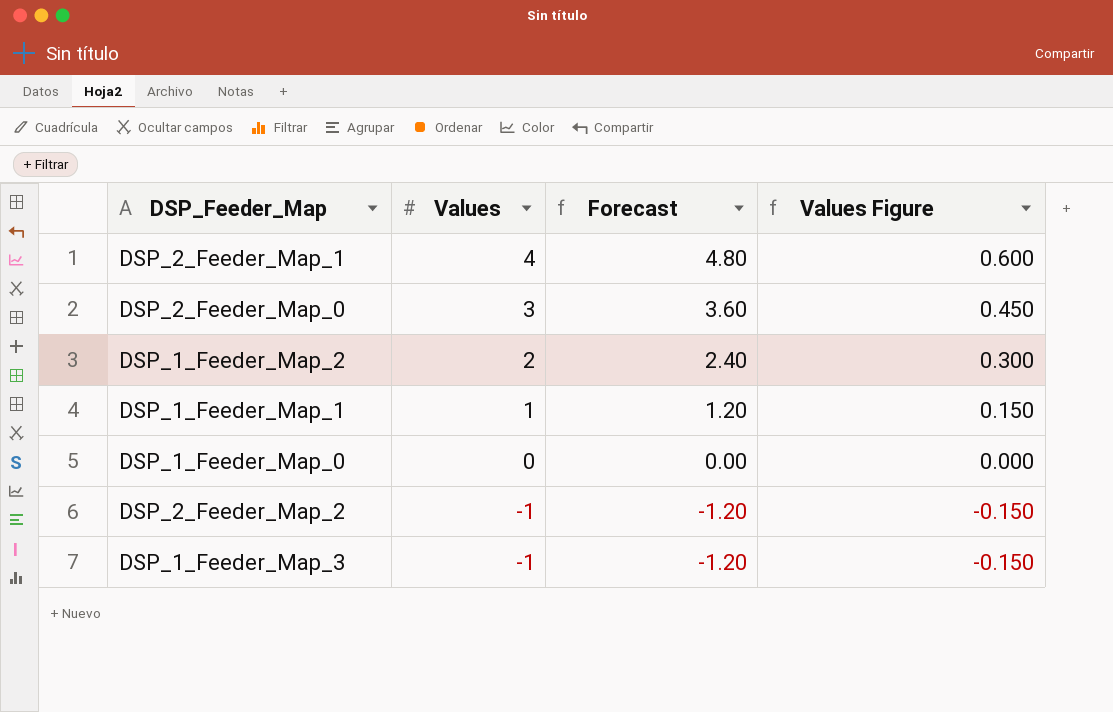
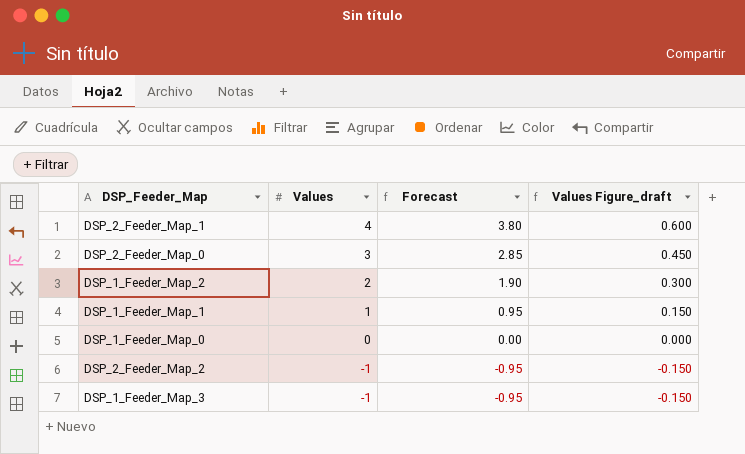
column Forecast | formula: [Values] * 1.2 -> [Values] * 0.95
column name: Values Figure -> Values Figure_draft

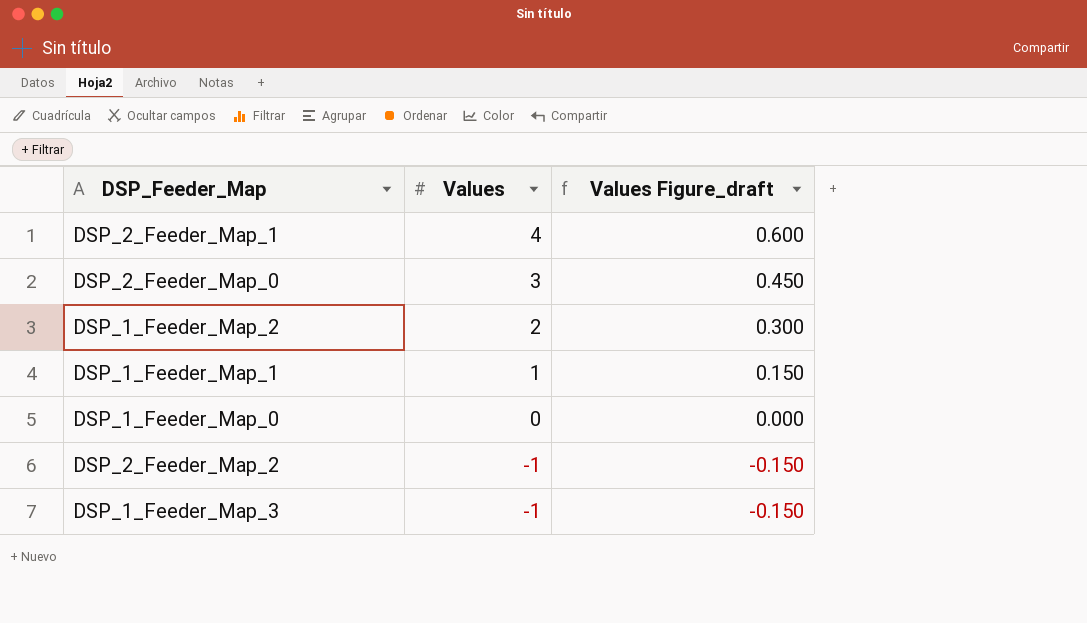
column Forecast | formula: [Values] * 0.95 -> none

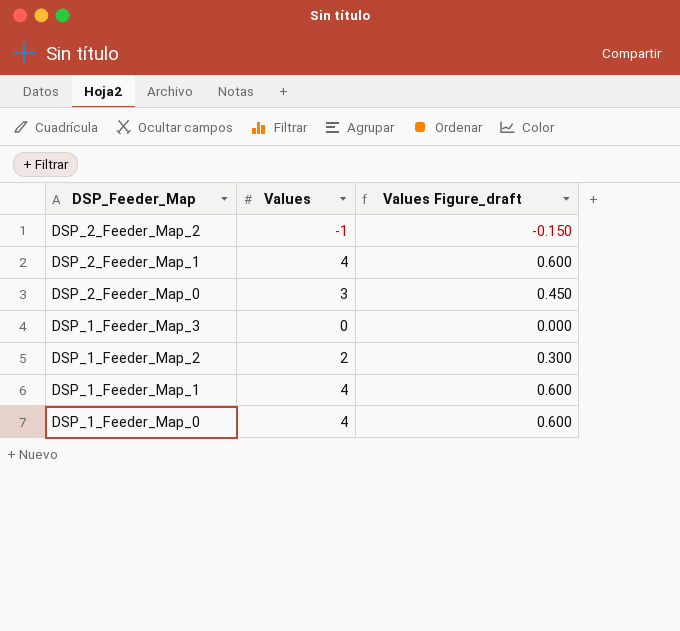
row order: Values descending -> DSP_Feeder_Map descending
DSP_1_Feeder_Map_3 | Values: -1 -> 0
DSP_1_Feeder_Map_3 | Values Figure_draft: -0.150 -> 0.000
DSP_1_Feeder_Map_1 | Values: 1 -> 4
DSP_1_Feeder_Map_1 | Values Figure_draft: 0.150 -> 0.600
DSP_1_Feeder_Map_0 | Values: 0 -> 4
DSP_1_Feeder_Map_0 | Values Figure_draft: 0.000 -> 0.600

